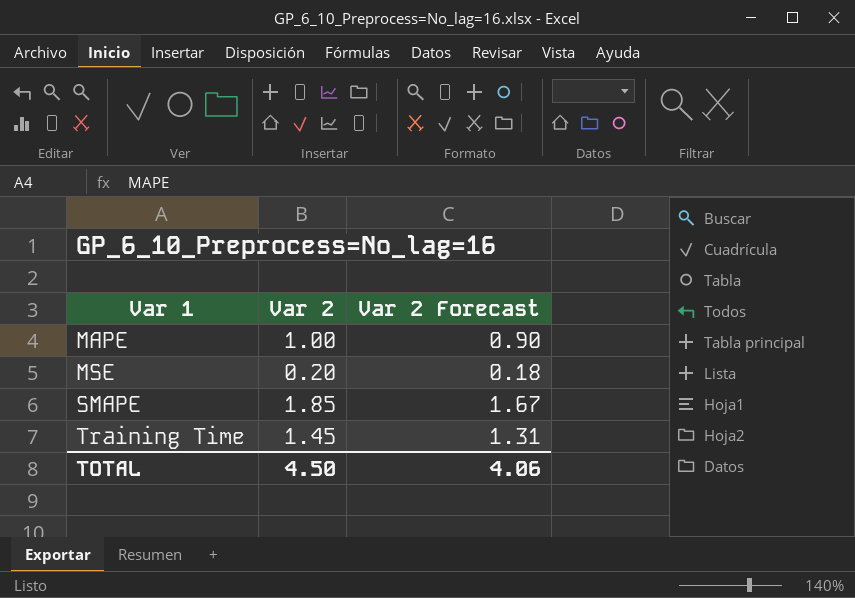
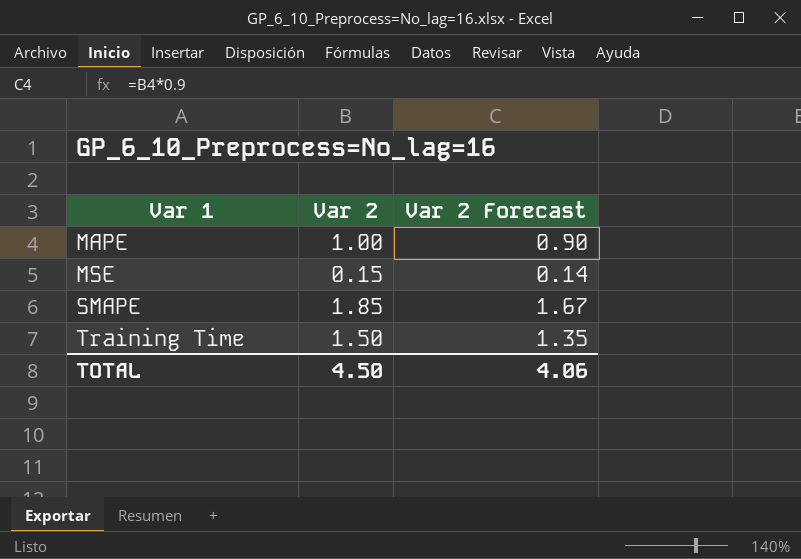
MSE | Var 2: 0.20 -> 0.15
MSE | Var 2 Forecast: 0.18 -> 0.14
Training Time | Var 2: 1.45 -> 1.50
Training Time | Var 2 Forecast: 1.31 -> 1.35

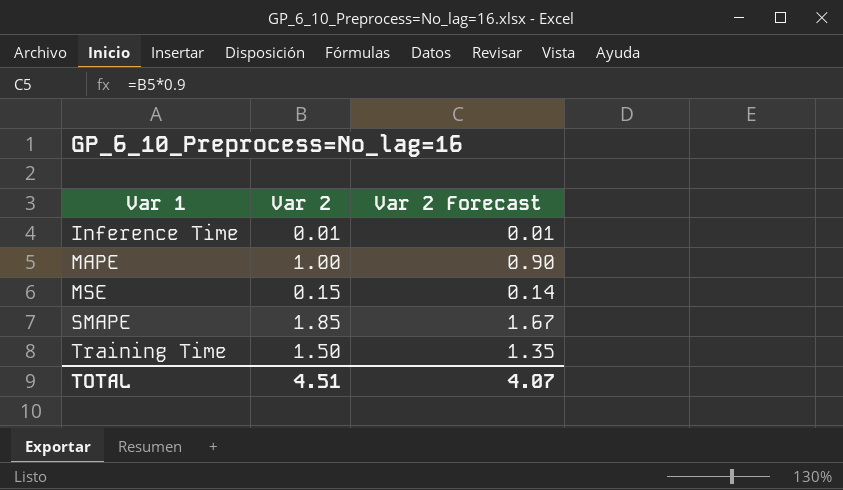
row Inference Time: none -> 0.01 | 0.01
TOTAL | Var 2: 4.50 -> 4.51
TOTAL | Var 2 Forecast: 4.06 -> 4.07

